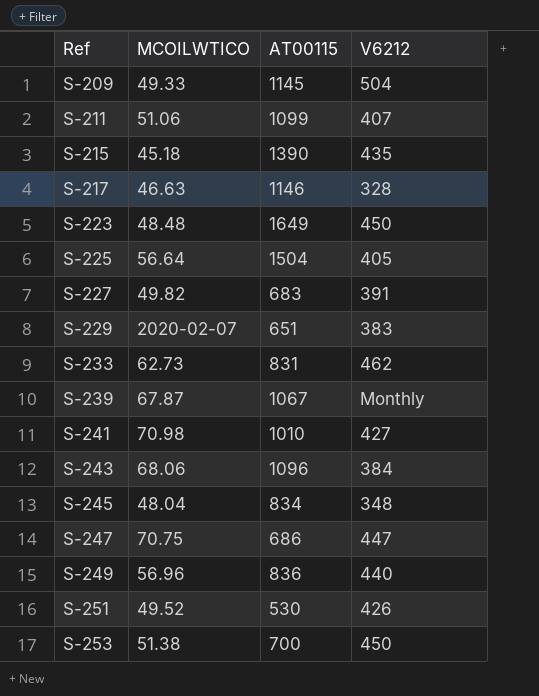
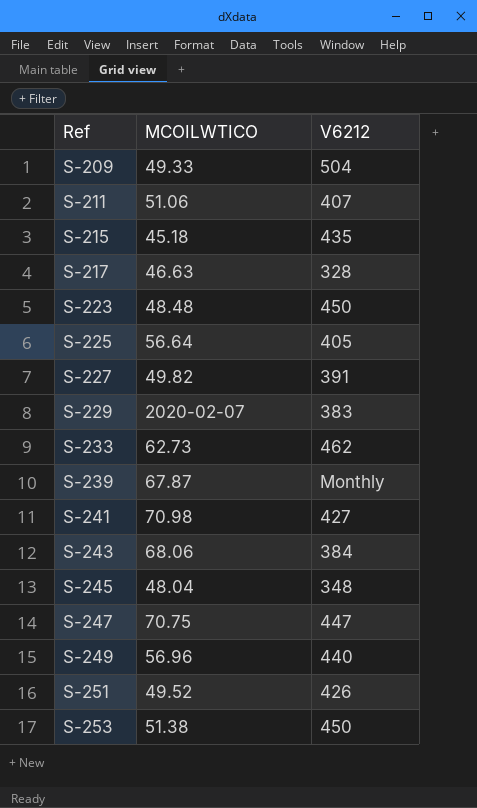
column AT00115 | position: 3 -> none

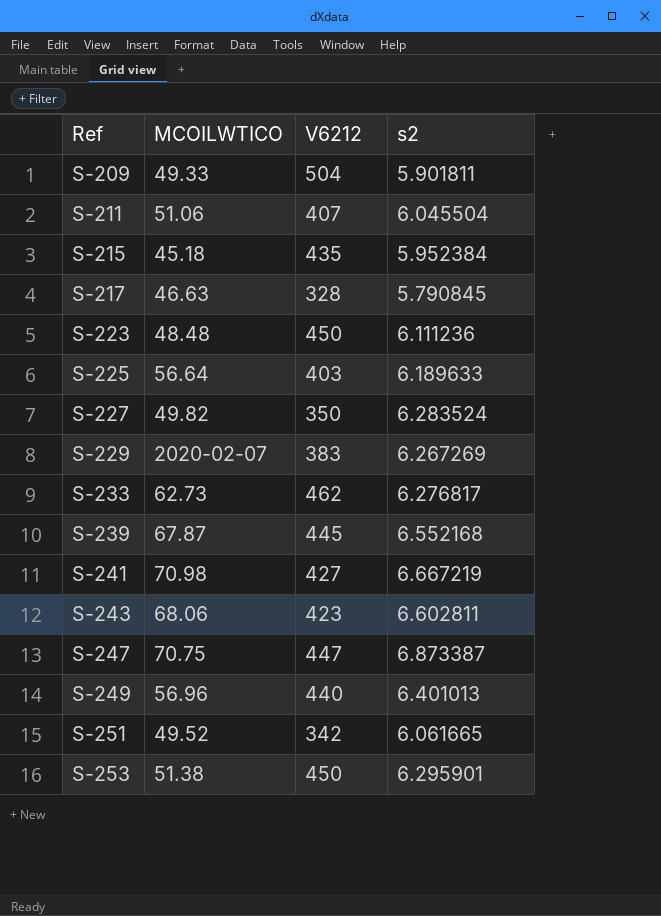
column s2 | position: none -> 4
row S-245: 48.04 | 348 -> none
S-225 | V6212: 405 -> 403
S-227 | V6212: 391 -> 350
S-239 | V6212: Monthly -> 445
S-243 | V6212: 384 -> 423
S-251 | V6212: 426 -> 342

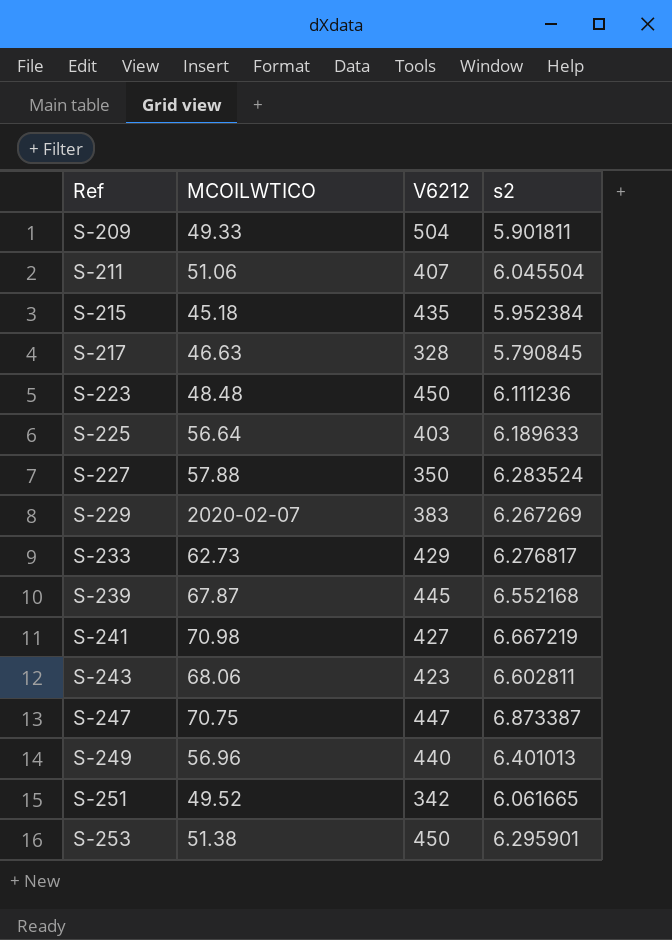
S-227 | MCOILWTICO: 49.82 -> 57.88
S-233 | V6212: 462 -> 429

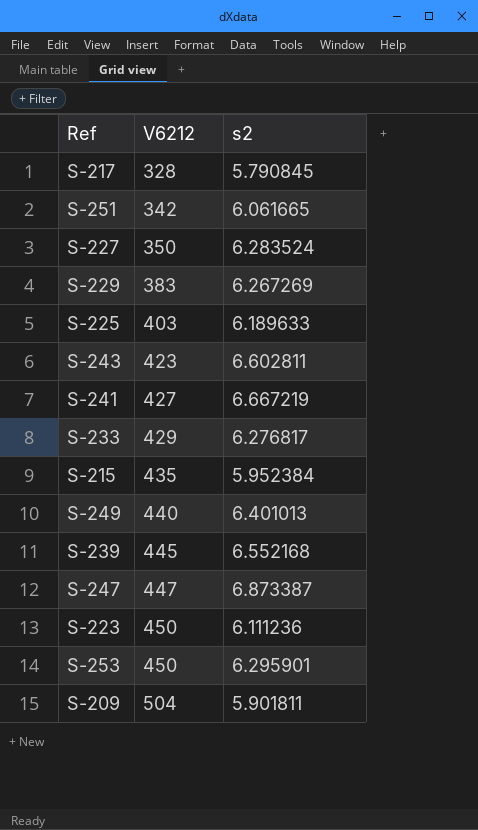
row order: Ref ascending -> V6212 ascending
column MCOILWTICO | position: 2 -> none
row S-211: 51.06 | 407 | 6.045504 -> none

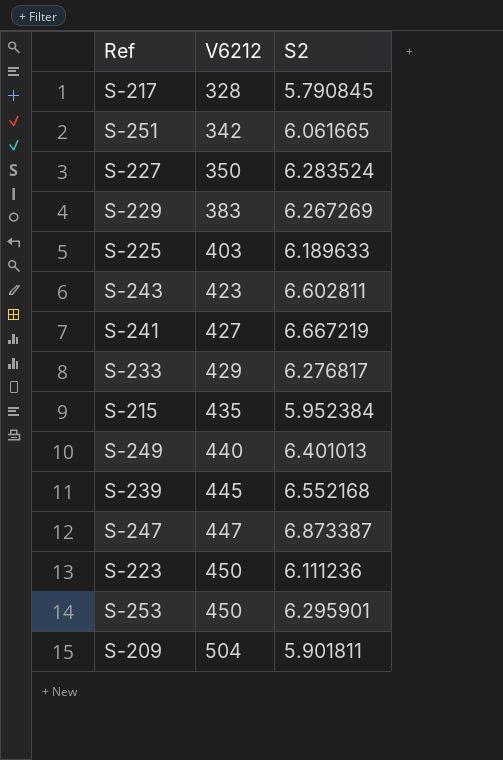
column name: s2 -> S2

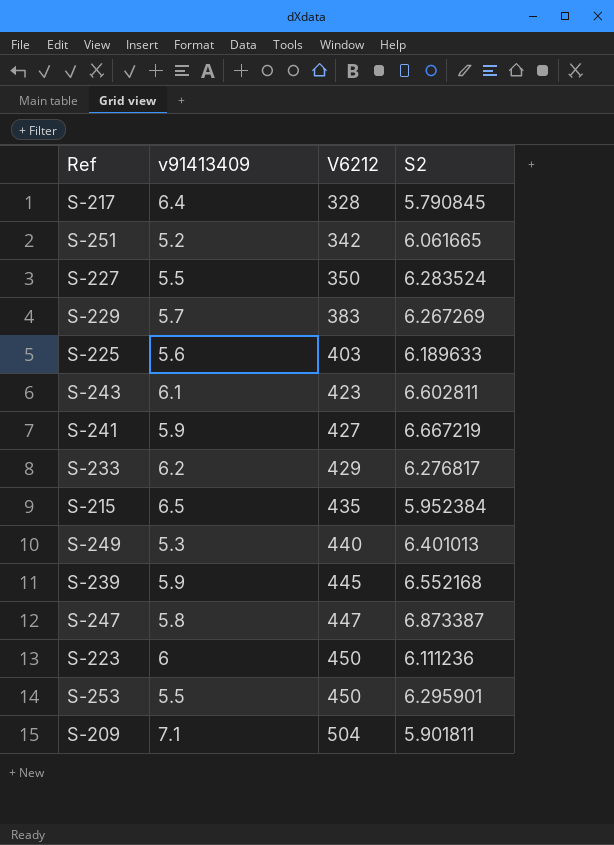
column v91413409 | position: none -> 2

